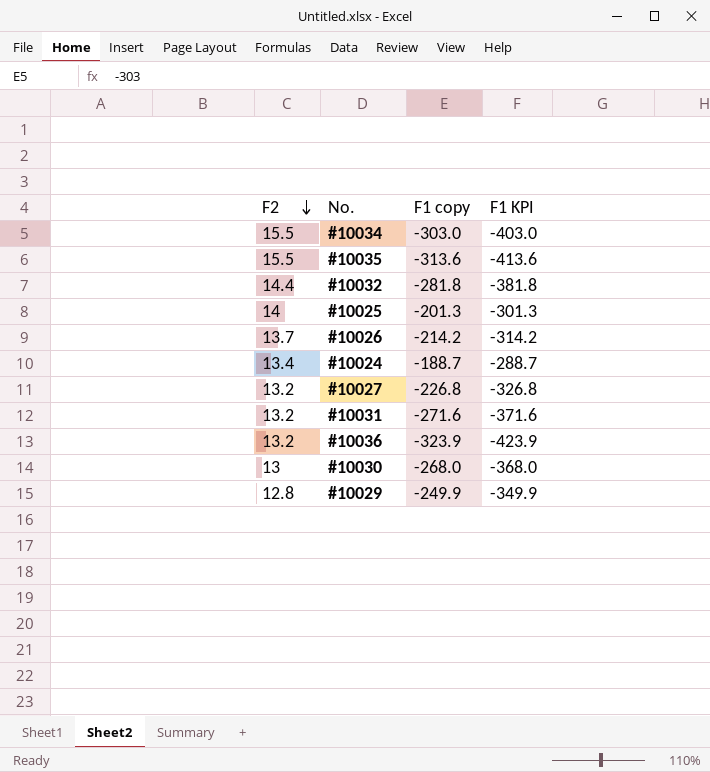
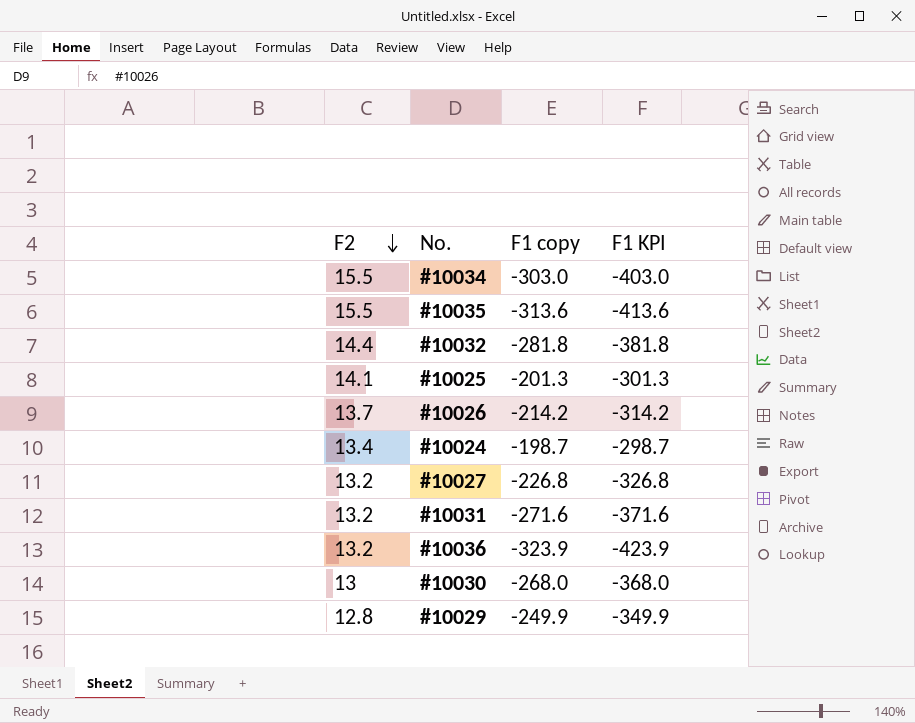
#10025 | F2: 14 -> 14.1
#10024 | F1 copy: -188.7 -> -198.7
#10024 | F1 KPI: -288.7 -> -298.7

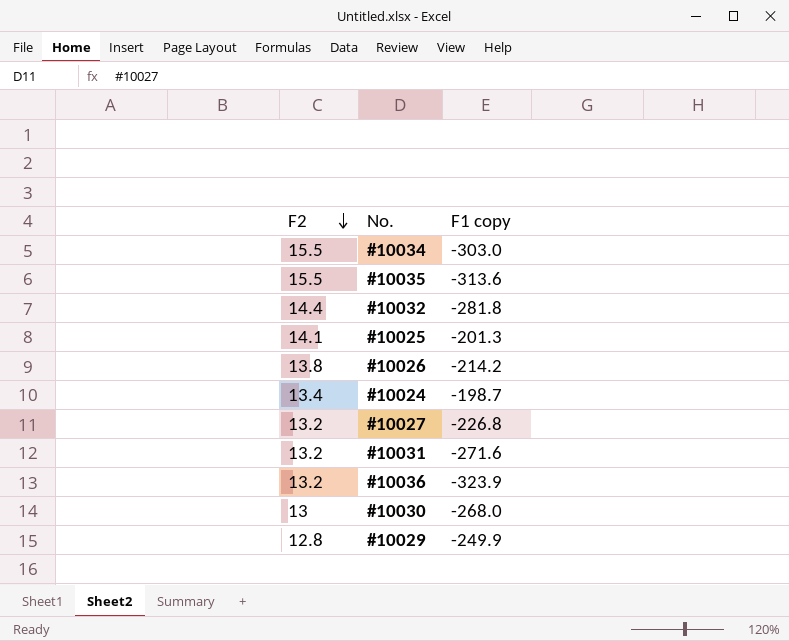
column F1 KPI | formula: [F1 copy] - 100 -> none
#10026 | F2: 13.7 -> 13.8

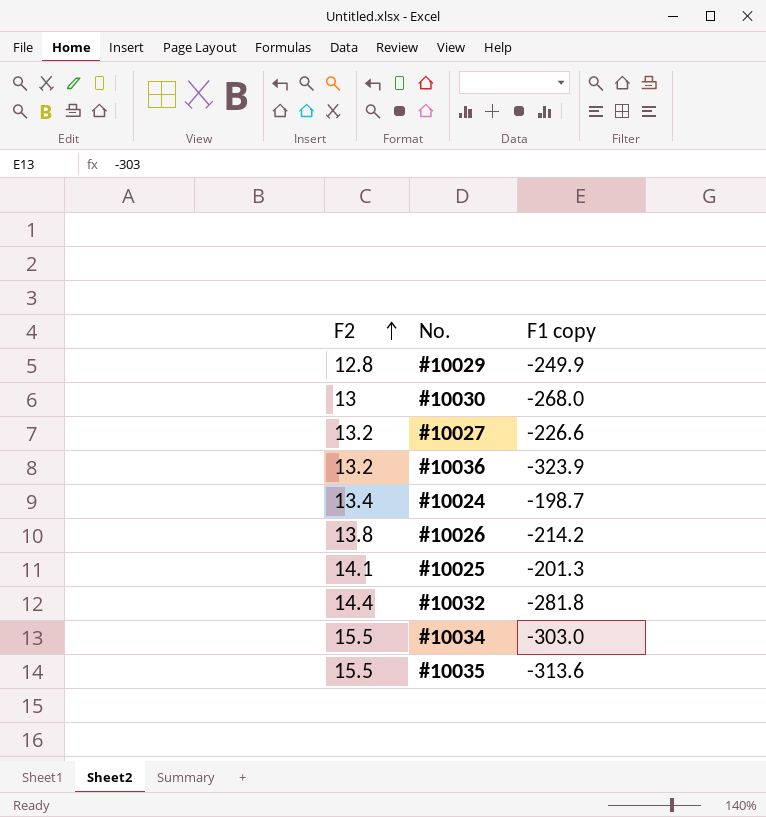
row order: F2 descending -> F2 ascending
row #10031: 13.2 | -271.6 -> none
#10027 | F1 copy: -226.8 -> -226.6

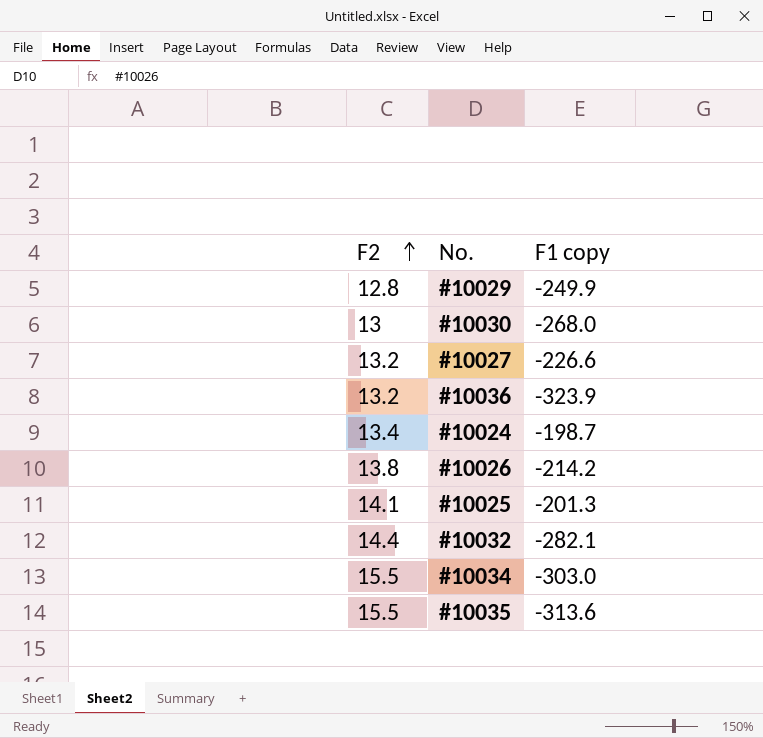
#10032 | F1 copy: -281.8 -> -282.1

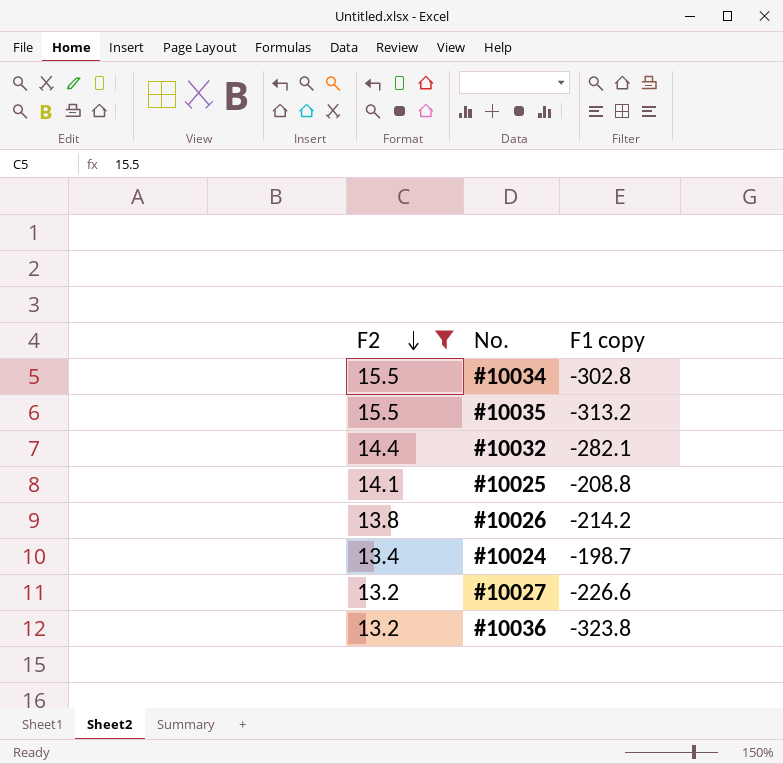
filter: none -> F2 >= 13.2
row order: F2 ascending -> F2 descending
#10034 | F1 copy: -303.0 -> -302.8
#10035 | F1 copy: -313.6 -> -313.2
#10025 | F1 copy: -201.3 -> -208.8
#10036 | F1 copy: -323.9 -> -323.8

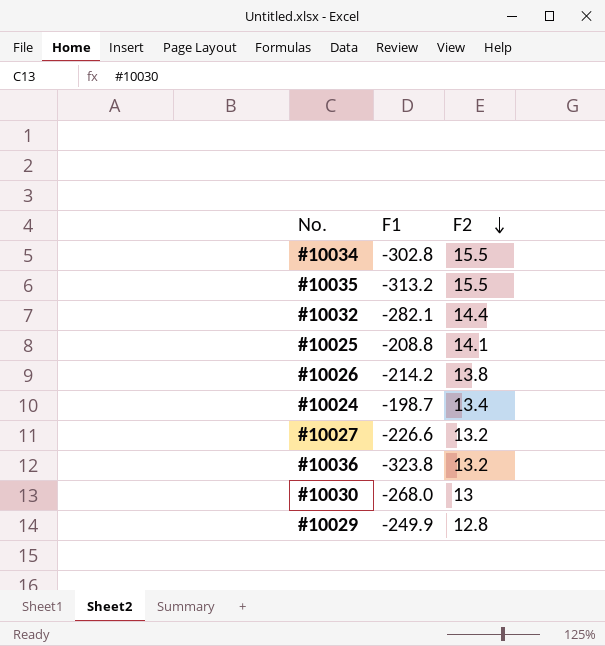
filter: F2 >= 13.2 -> none
column name: F1 copy -> F1
column F2 | position: 1 -> 3

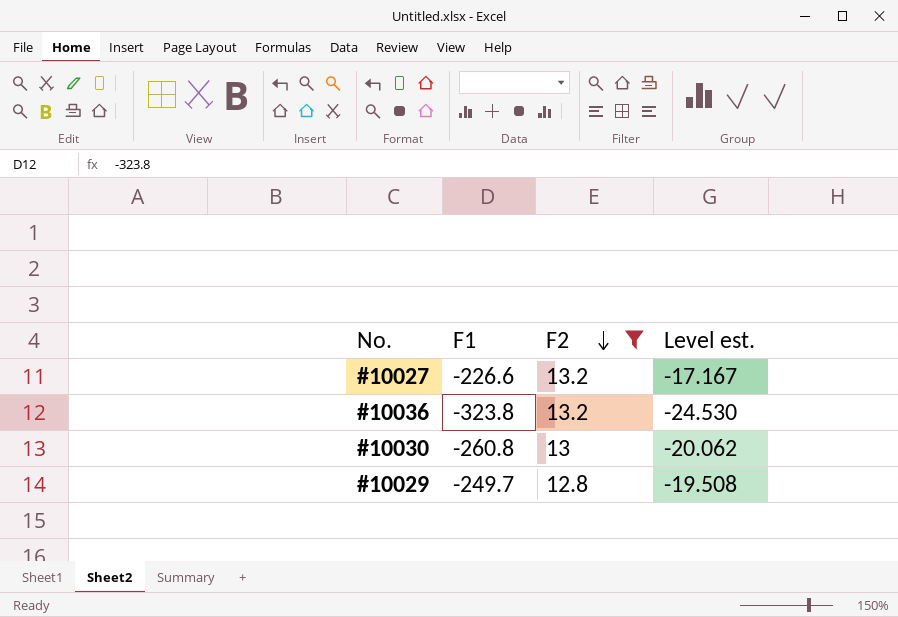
filter: none -> F2 <= 13.2
column Level est. | formula: none -> [F1] / [F2]
#10030 | F1: -268.0 -> -260.8
#10029 | F1: -249.9 -> -249.7

